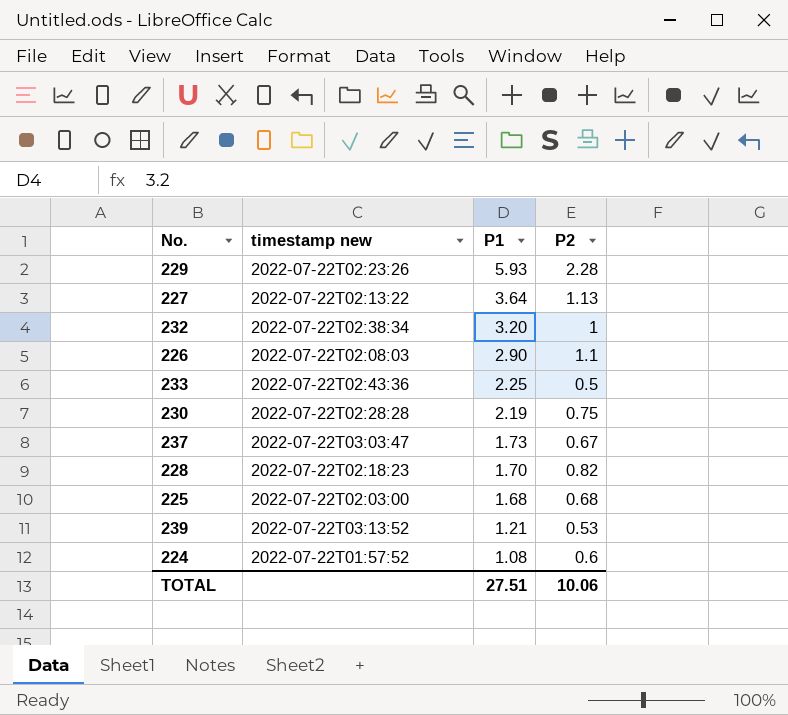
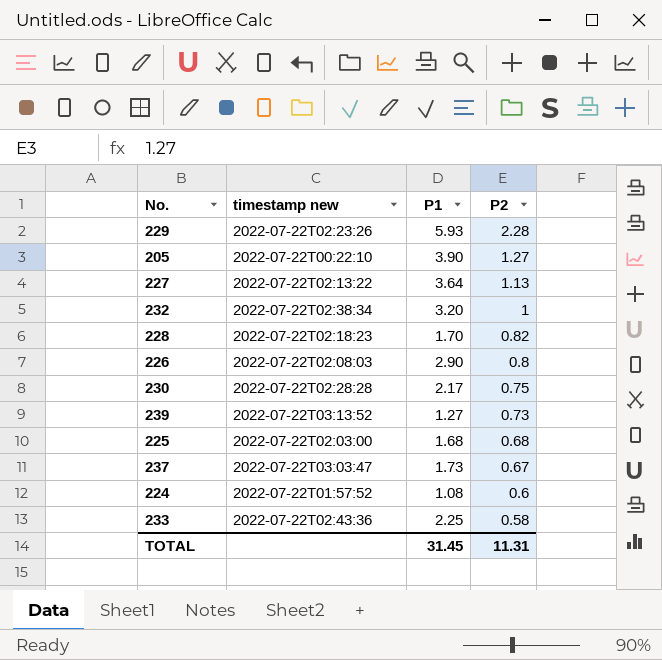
row order: P1 descending -> P2 descending
row 205: none -> 2022-07-22T00:22:10 | 3.90 | 1.27
226 | P2: 1.1 -> 0.8
230 | P1: 2.19 -> 2.17
239 | P1: 1.21 -> 1.27
239 | P2: 0.53 -> 0.73
233 | P2: 0.5 -> 0.58
TOTAL | P1: 27.51 -> 31.45
TOTAL | P2: 10.06 -> 11.31

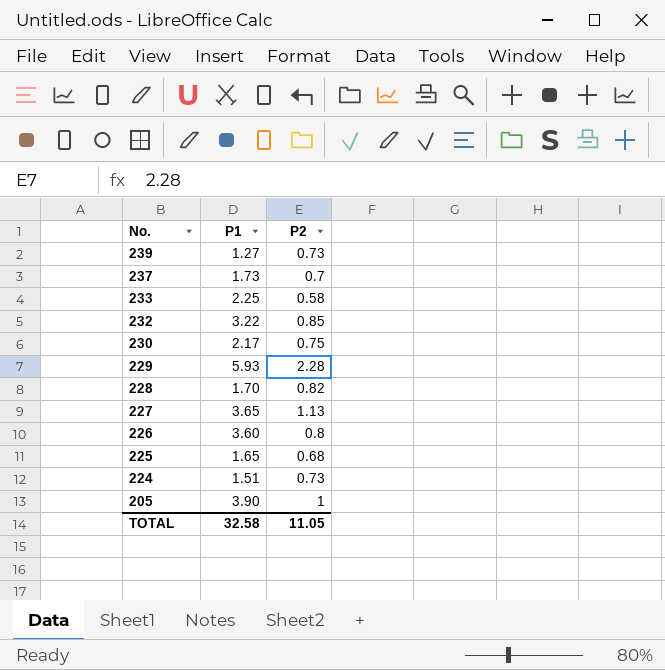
row order: P2 descending -> No. descending
column timestamp new | position: 2 -> none
237 | P2: 0.67 -> 0.7
232 | P1: 3.20 -> 3.22
232 | P2: 1 -> 0.85
227 | P1: 3.64 -> 3.65
226 | P1: 2.90 -> 3.60
225 | P1: 1.68 -> 1.65
224 | P1: 1.08 -> 1.51
224 | P2: 0.6 -> 0.73
205 | P2: 1.27 -> 1
TOTAL | P1: 31.45 -> 32.58
TOTAL | P2: 11.31 -> 11.05

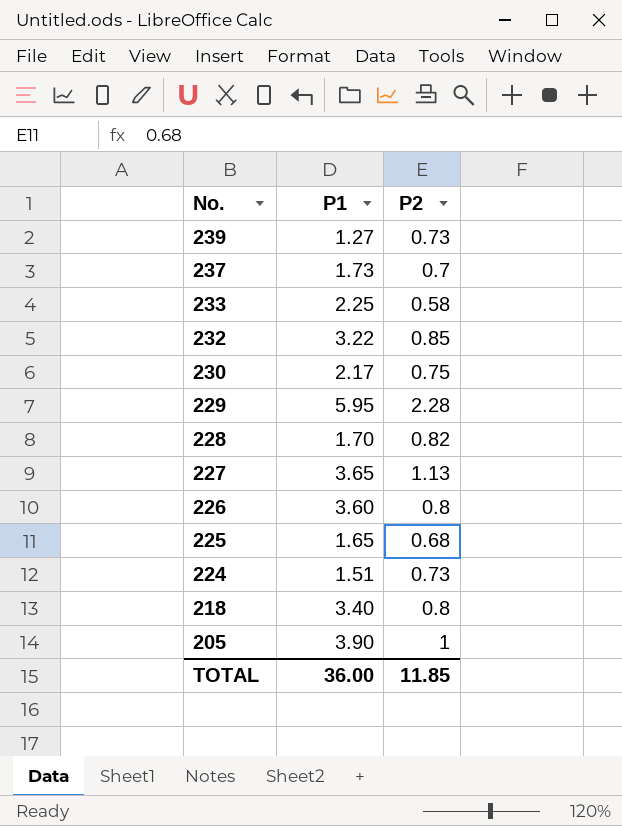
229 | P1: 5.93 -> 5.95
row 218: none -> 3.40 | 0.8
TOTAL | P1: 32.58 -> 36.00
TOTAL | P2: 11.05 -> 11.85

